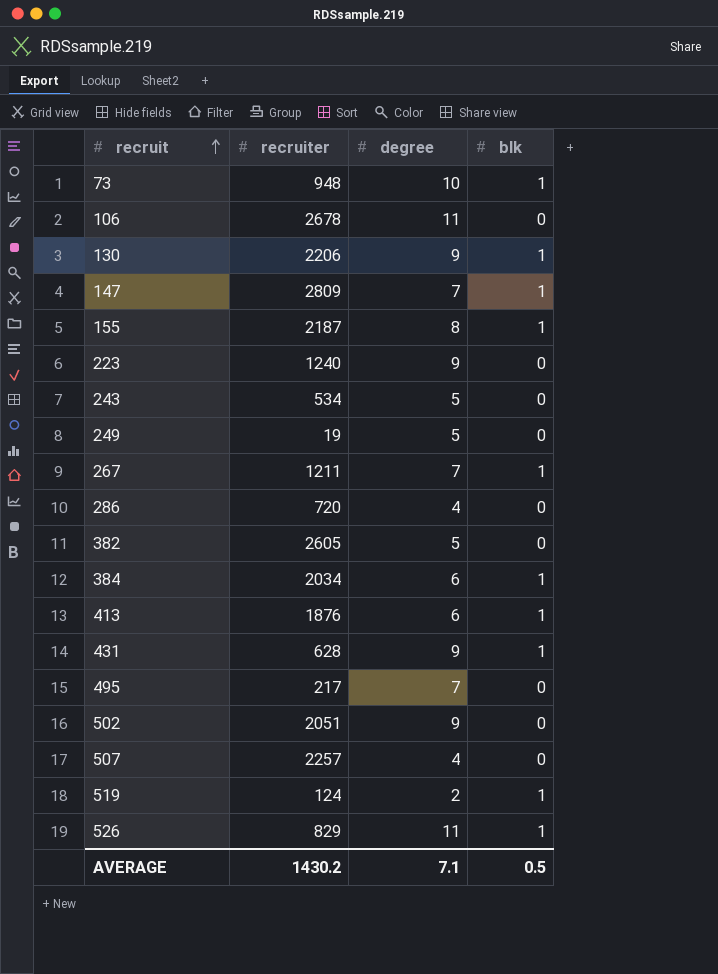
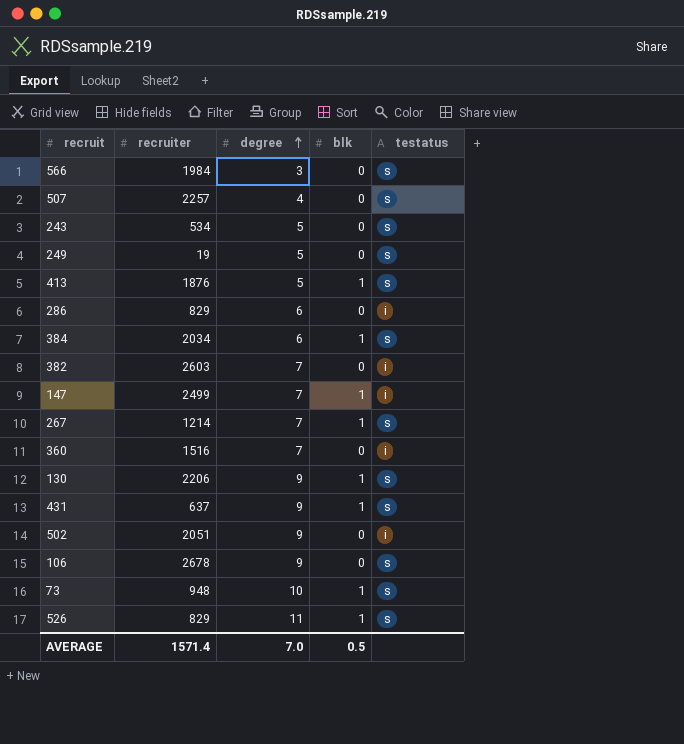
row order: recruit ascending -> degree ascending
column testatus | position: none -> 5
row 155: 2187 | 8 | 1 -> none
row 223: 1240 | 9 | 0 -> none
row 495: 217 | 7 | 0 -> none
row 519: 124 | 2 | 1 -> none
row 566: none -> 1984 | 3 | 0 | s
413 | degree: 6 -> 5
286 | recruiter: 720 -> 829
286 | degree: 4 -> 6
382 | recruiter: 2605 -> 2603
382 | degree: 5 -> 7
147 | recruiter: 2809 -> 2499
267 | recruiter: 1211 -> 1214
row 360: none -> 1516 | 7 | 0 | i
431 | recruiter: 628 -> 637
106 | degree: 11 -> 9
AVERAGE | recruiter: 1430.2 -> 1571.4
AVERAGE | degree: 7.1 -> 7.0

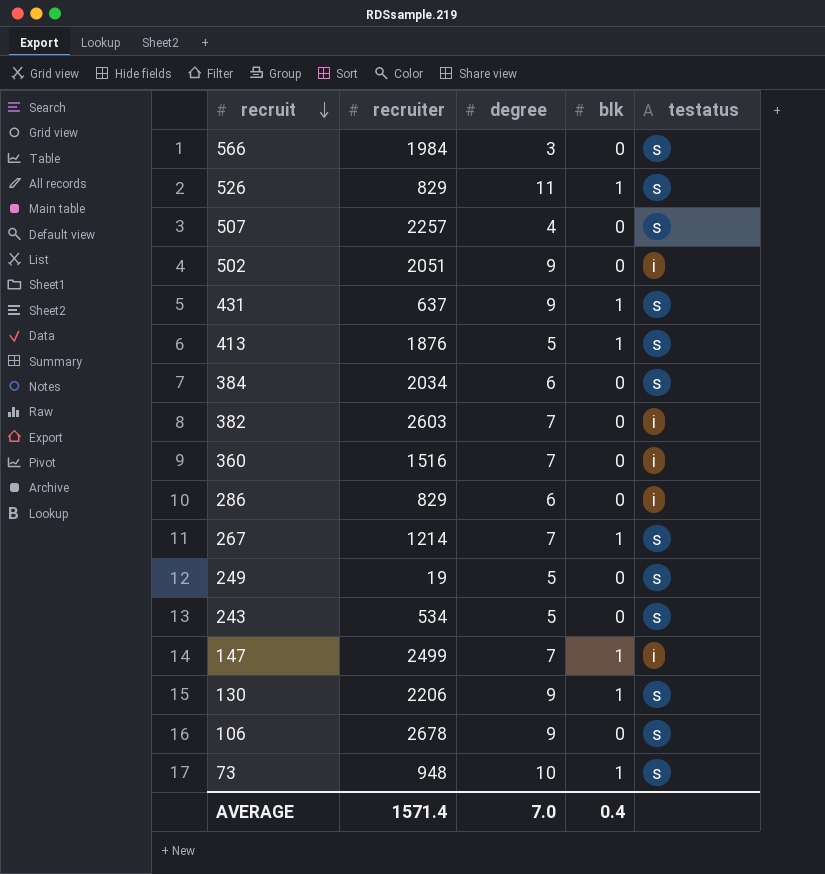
row order: degree ascending -> recruit descending
384 | blk: 1 -> 0
AVERAGE | blk: 0.5 -> 0.4

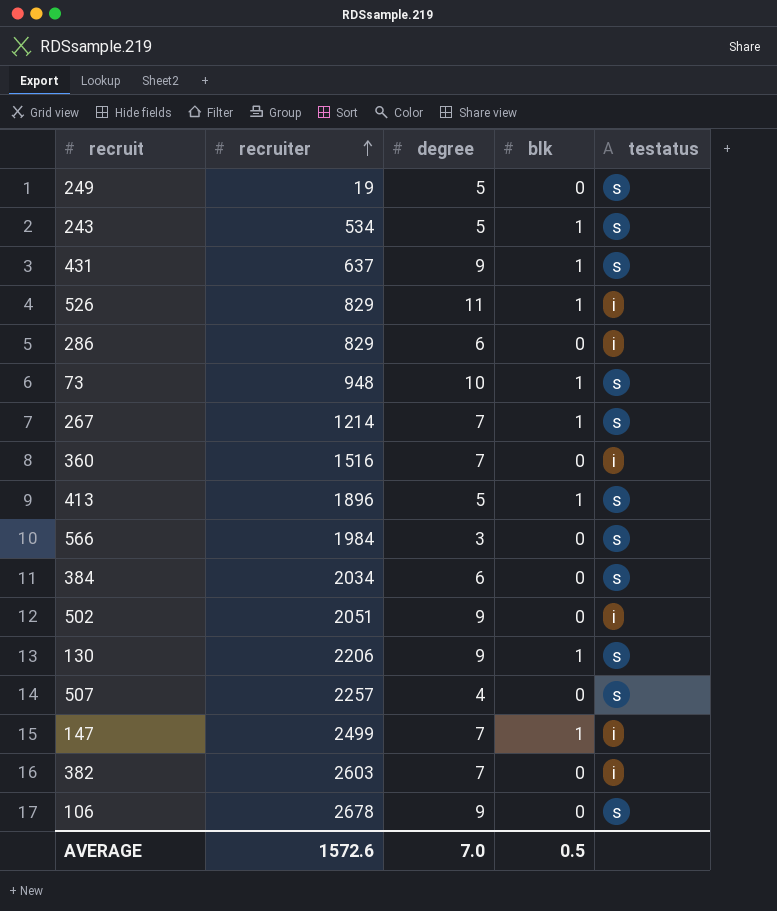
row order: recruit descending -> recruiter ascending
243 | blk: 0 -> 1
526 | testatus: s -> i
413 | recruiter: 1876 -> 1896
AVERAGE | recruiter: 1571.4 -> 1572.6
AVERAGE | blk: 0.4 -> 0.5

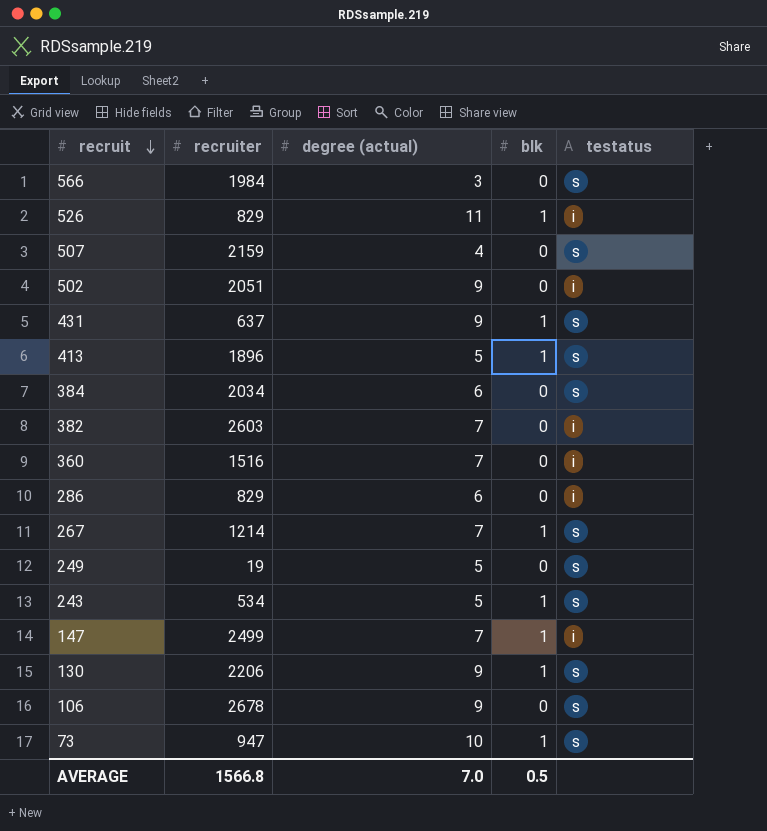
row order: recruiter ascending -> recruit descending
column name: degree -> degree (actual)
507 | recruiter: 2257 -> 2159
73 | recruiter: 948 -> 947
AVERAGE | recruiter: 1572.6 -> 1566.8

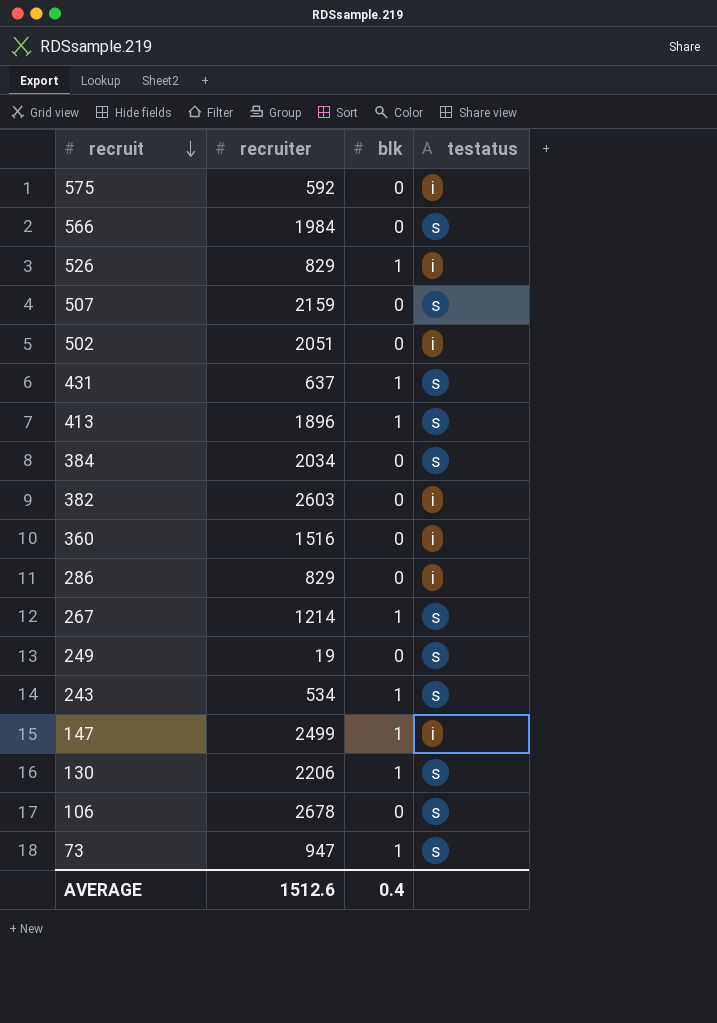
column degree (actual) | position: 3 -> none
row 575: none -> 592 | 0 | i
AVERAGE | recruiter: 1566.8 -> 1512.6
AVERAGE | blk: 0.5 -> 0.4

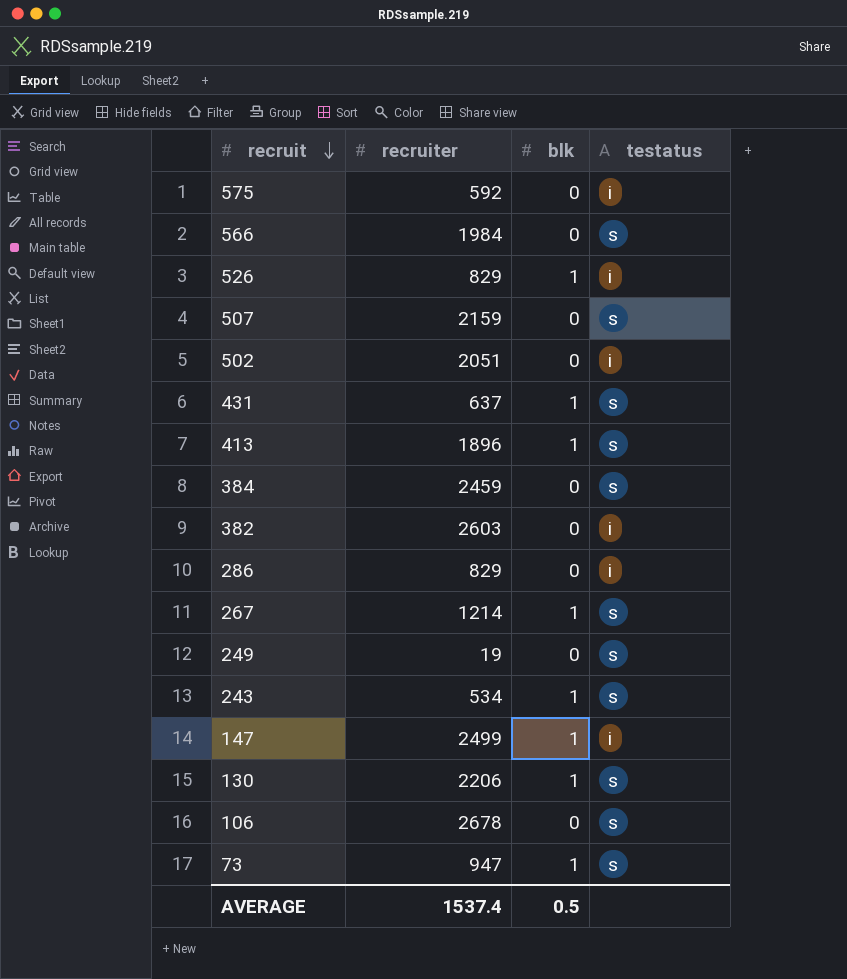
row 360: 1516 | 0 | i -> none
384 | recruiter: 2034 -> 2459
AVERAGE | recruiter: 1512.6 -> 1537.4
AVERAGE | blk: 0.4 -> 0.5

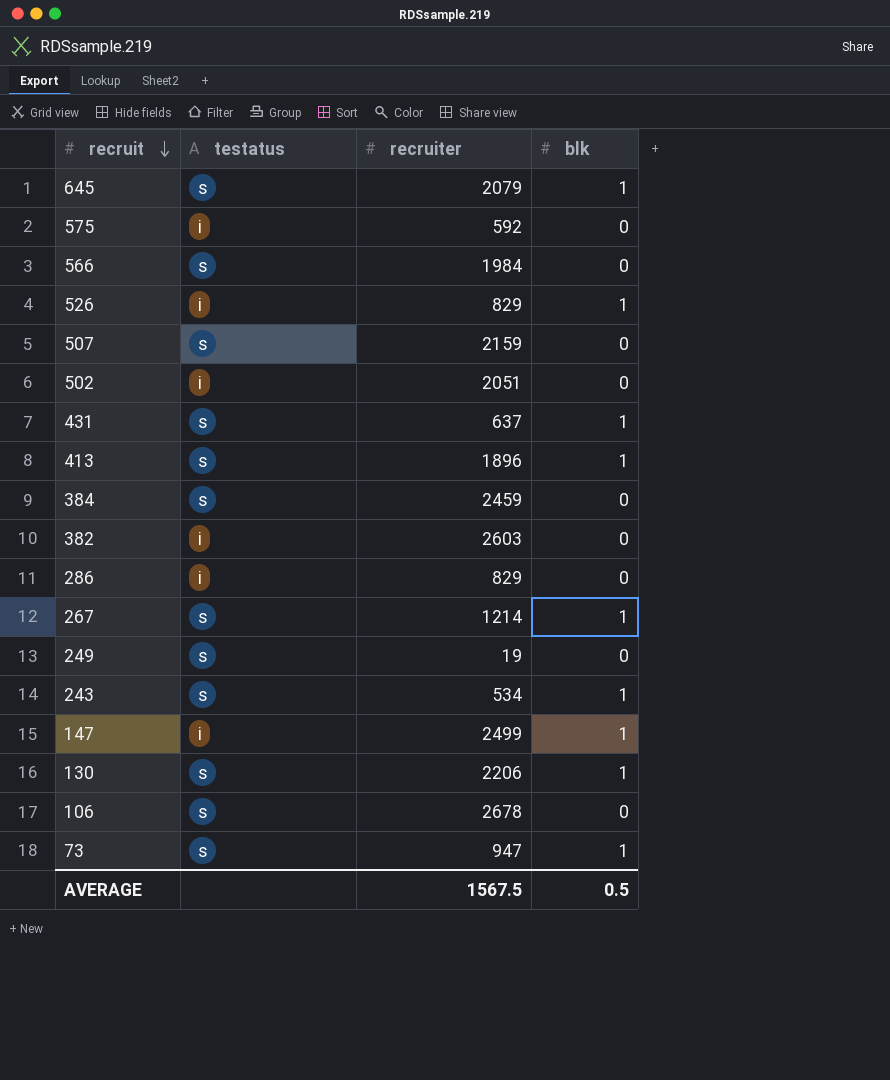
column testatus | position: 4 -> 2
row 645: none -> s | 2079 | 1
AVERAGE | recruiter: 1537.4 -> 1567.5

